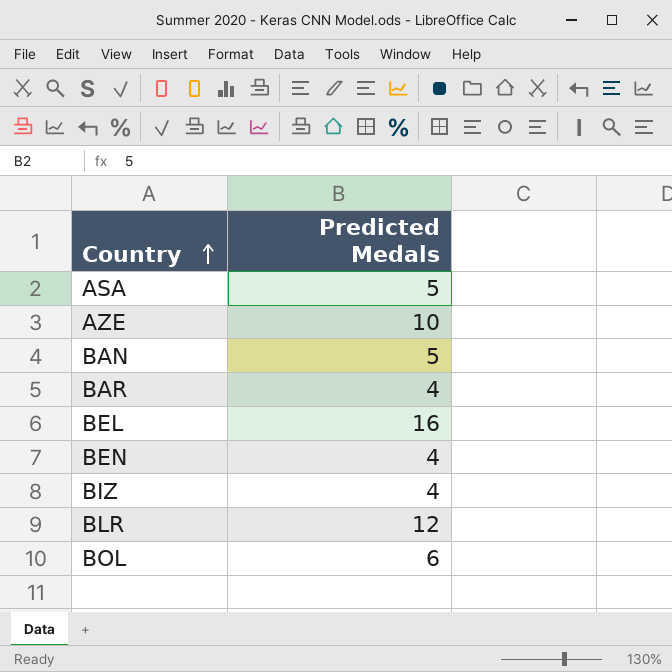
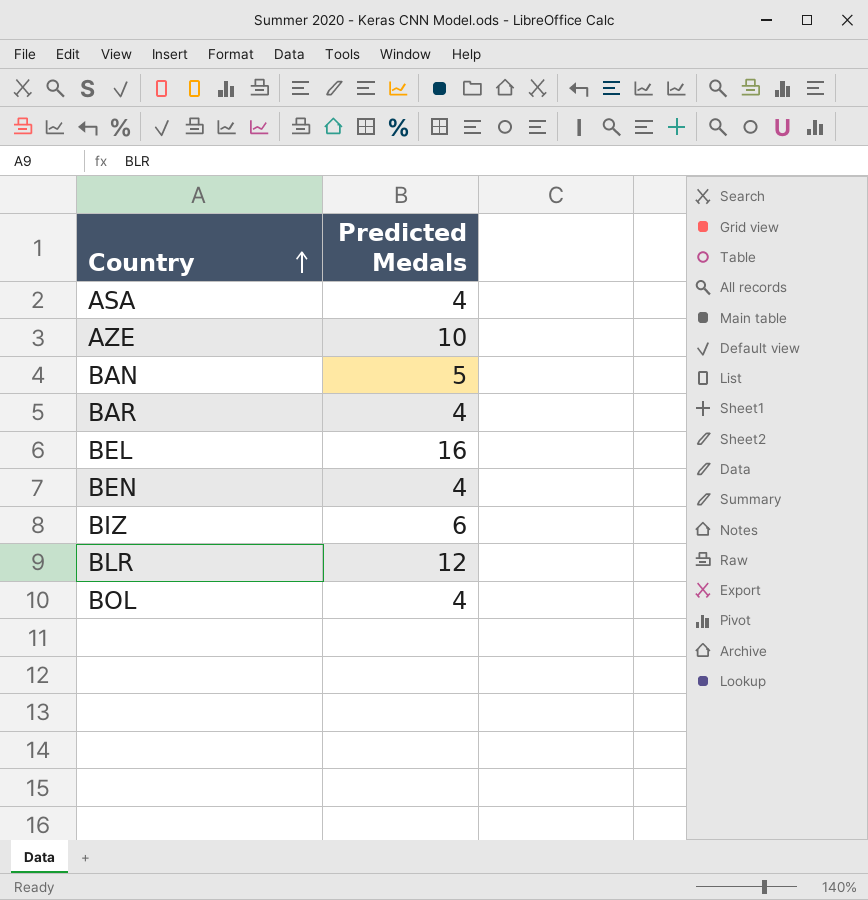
ASA | Predicted Medals: 5 -> 4
BIZ | Predicted Medals: 4 -> 6
BOL | Predicted Medals: 6 -> 4

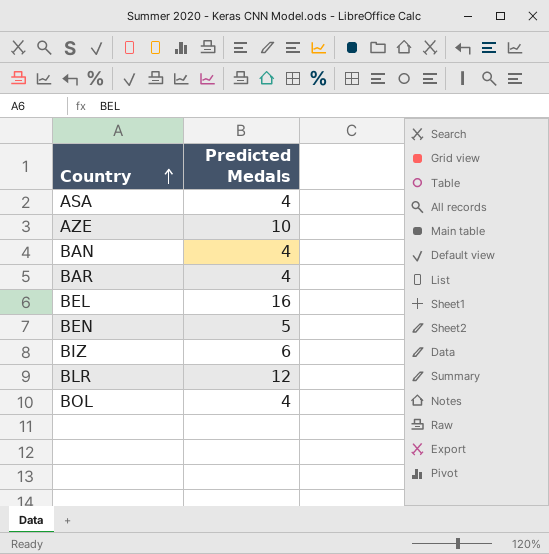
BAN | Predicted Medals: 5 -> 4
BEN | Predicted Medals: 4 -> 5

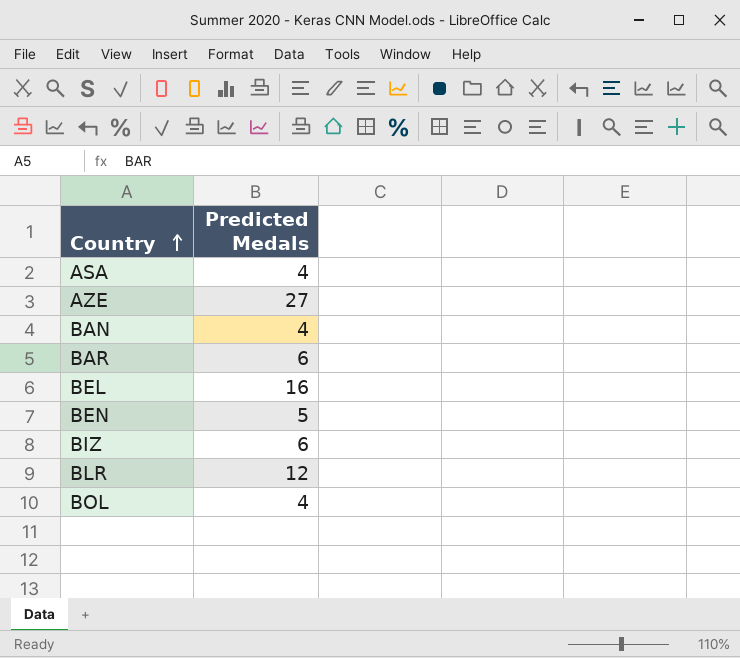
AZE | Predicted Medals: 10 -> 27
BAR | Predicted Medals: 4 -> 6

